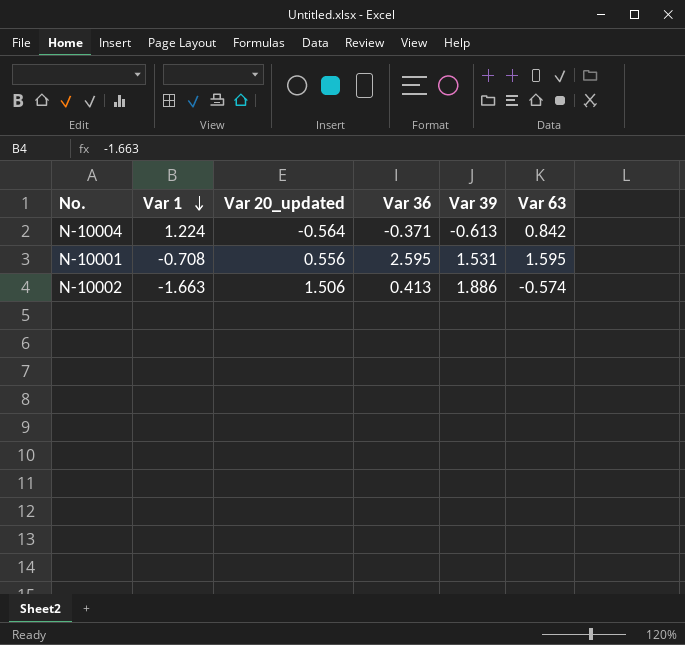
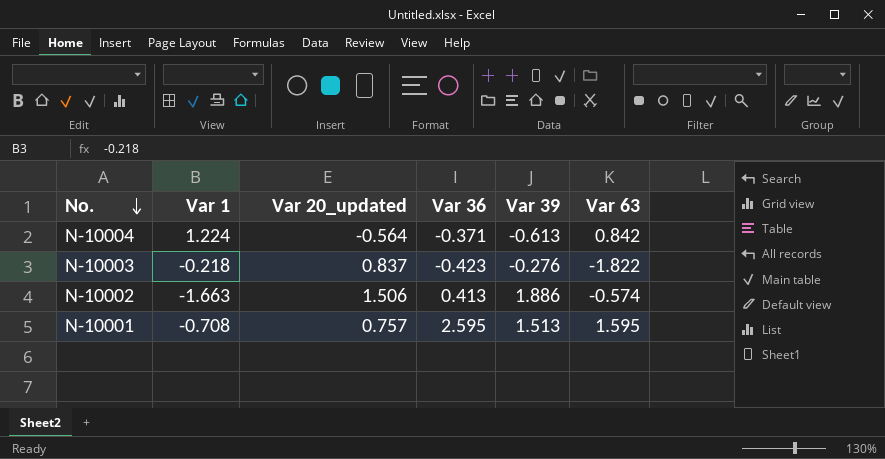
row order: Var 1 descending -> No. descending
row N-10003: none -> -0.218 | 0.837 | -0.423 | -0.276 | -1.822
N-10001 | Var 20_updated: 0.556 -> 0.757
N-10001 | Var 39: 1.531 -> 1.513

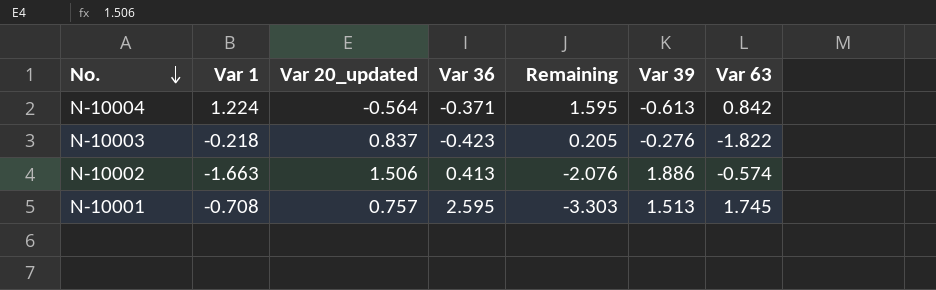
column Remaining | formula: none -> [Var 1] - [Var 36]
N-10001 | Var 63: 1.595 -> 1.745

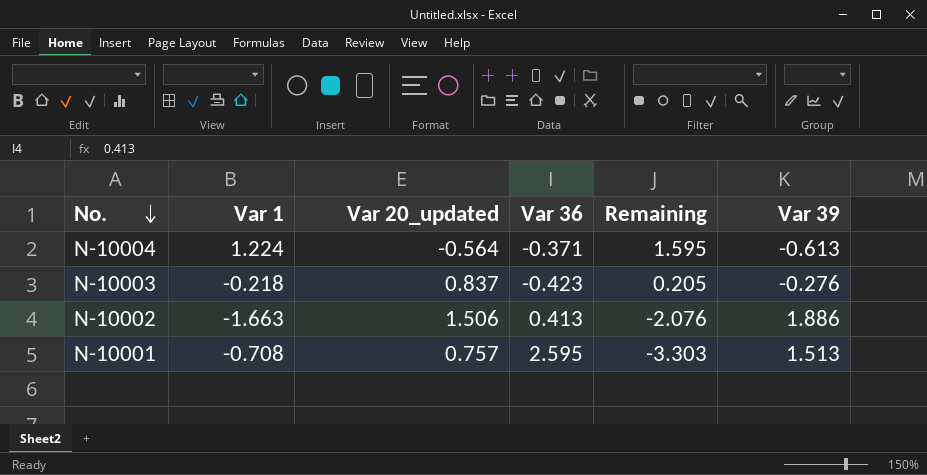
column Var 63 | position: 7 -> none

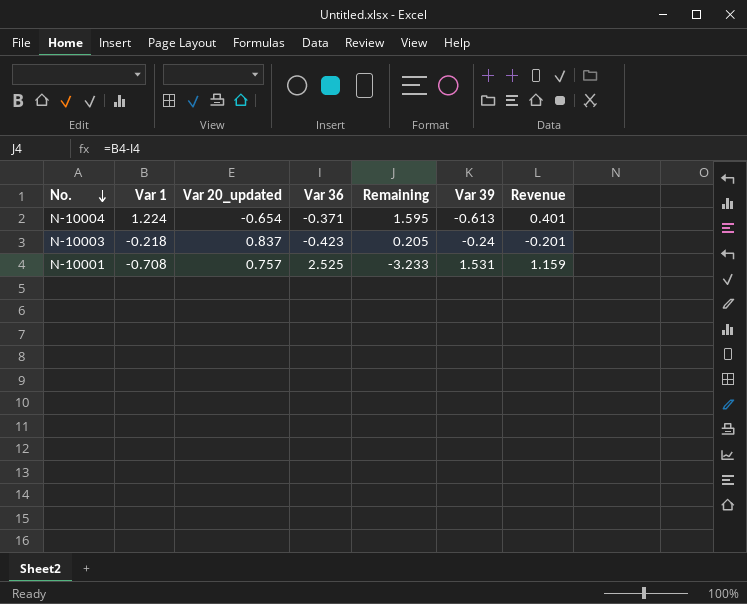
column Revenue | formula: none -> [Var 20_updated] * [Var 39]
row N-10002: -1.663 | 1.506 | 0.413 | -2.076 | 1.886 -> none
N-10004 | Var 20_updated: -0.564 -> -0.654
N-10003 | Var 39: -0.276 -> -0.24
N-10001 | Var 36: 2.595 -> 2.525
N-10001 | Remaining: -3.303 -> -3.233
N-10001 | Var 39: 1.513 -> 1.531

